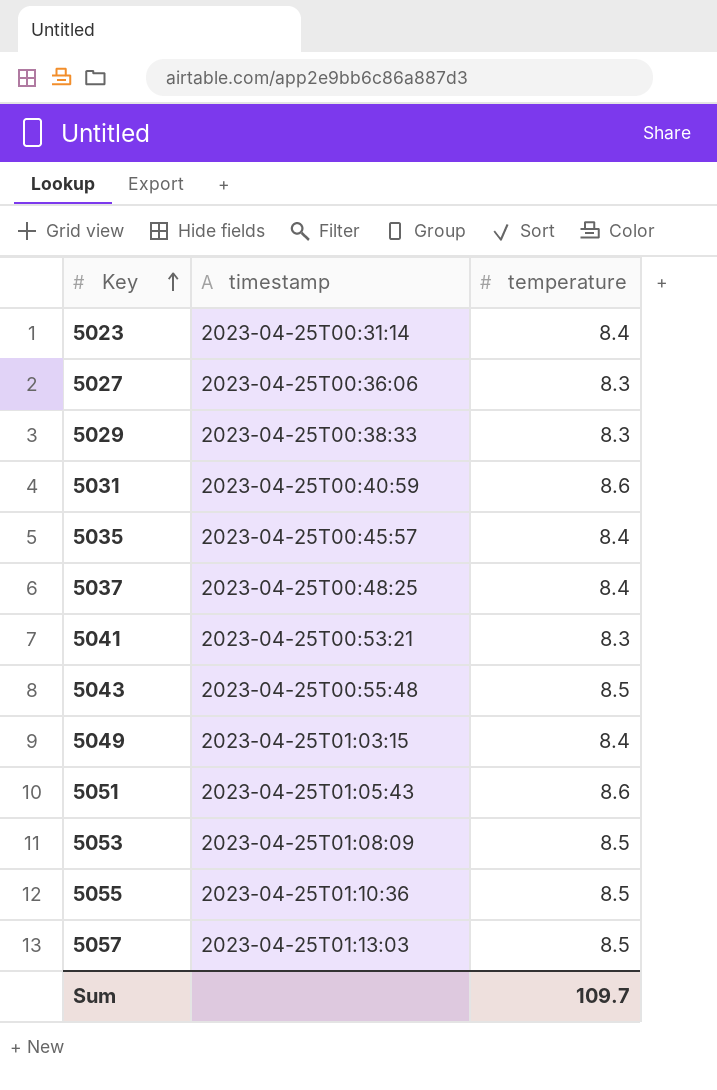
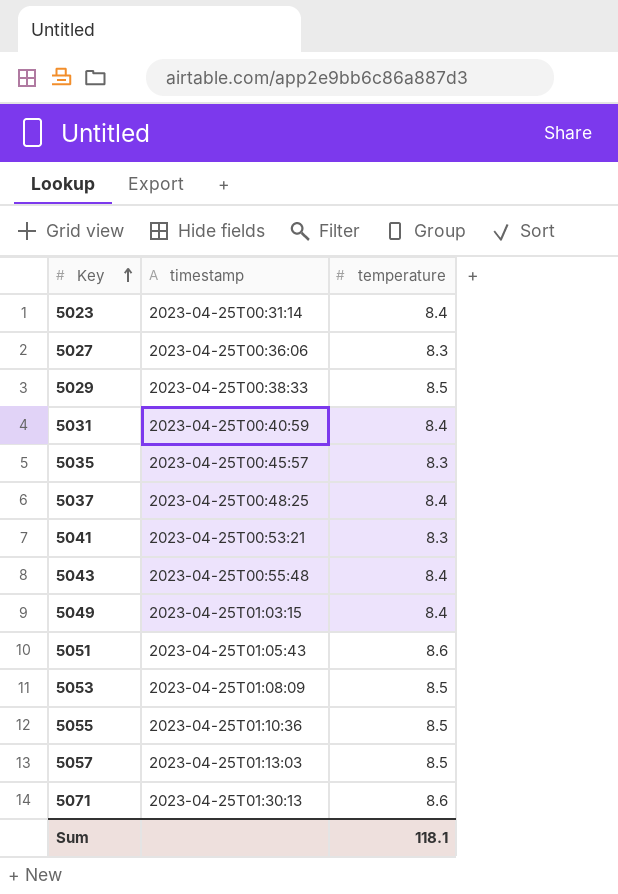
5029 | temperature: 8.3 -> 8.5
5031 | temperature: 8.6 -> 8.4
5035 | temperature: 8.4 -> 8.3
5043 | temperature: 8.5 -> 8.4
row 5071: none -> 2023-04-25T01:30:13 | 8.6
Sum | temperature: 109.7 -> 118.1

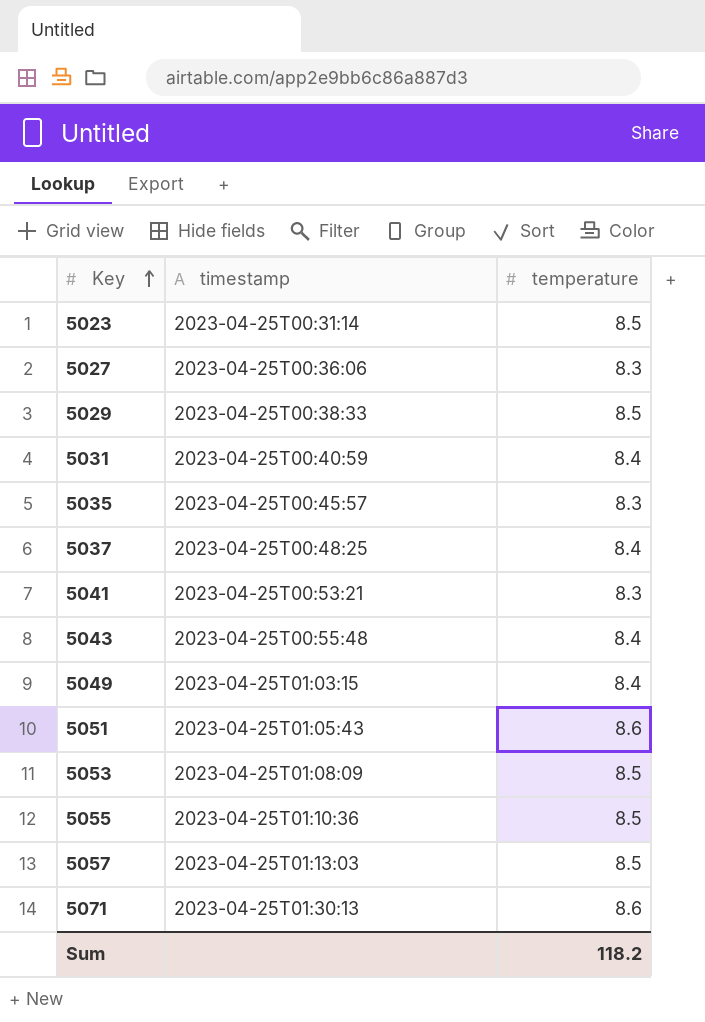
5023 | temperature: 8.4 -> 8.5
Sum | temperature: 118.1 -> 118.2

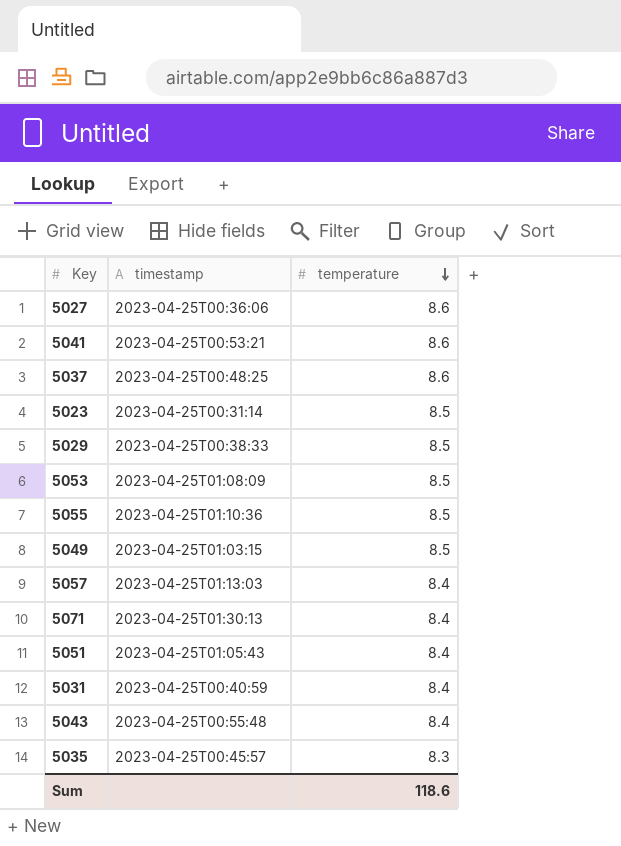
row order: Key ascending -> temperature descending
5027 | temperature: 8.3 -> 8.6
5041 | temperature: 8.3 -> 8.6
5037 | temperature: 8.4 -> 8.6
5049 | temperature: 8.4 -> 8.5
5057 | temperature: 8.5 -> 8.4
5071 | temperature: 8.6 -> 8.4
5051 | temperature: 8.6 -> 8.4
Sum | temperature: 118.2 -> 118.6

